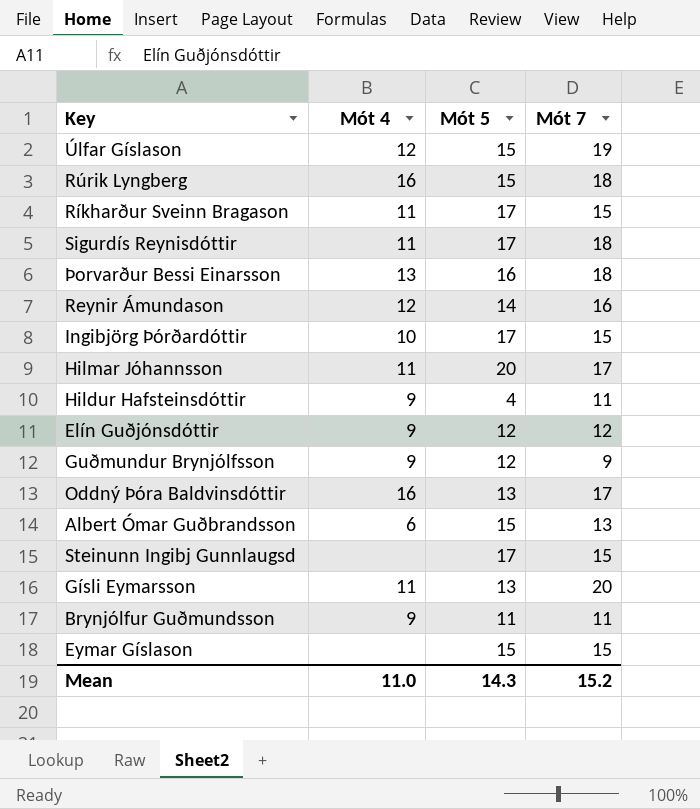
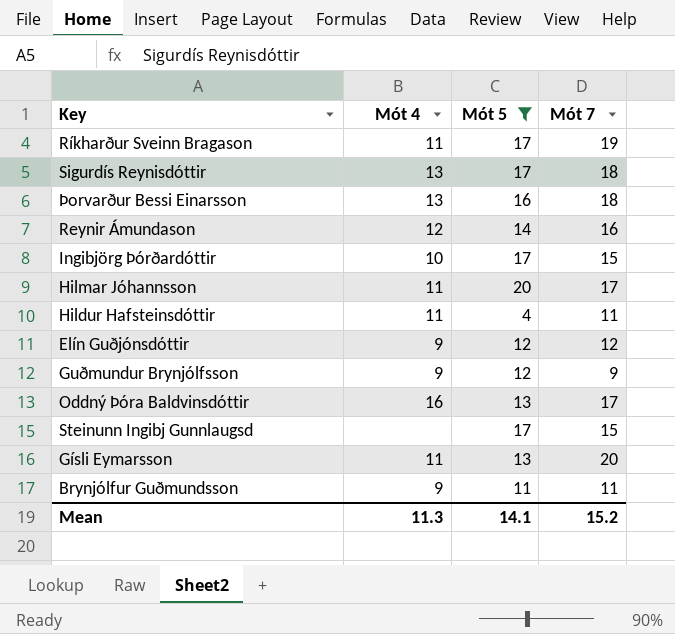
filter: none -> Mót 5 != 15
Ríkharður Sveinn Bragason | Mót 7: 15 -> 19
Sigurdís Reynisdóttir | Mót 4: 11 -> 13
Hildur Hafsteinsdóttir | Mót 4: 9 -> 11
Mean | Mót 4: 11.0 -> 11.3
Mean | Mót 5: 14.3 -> 14.1

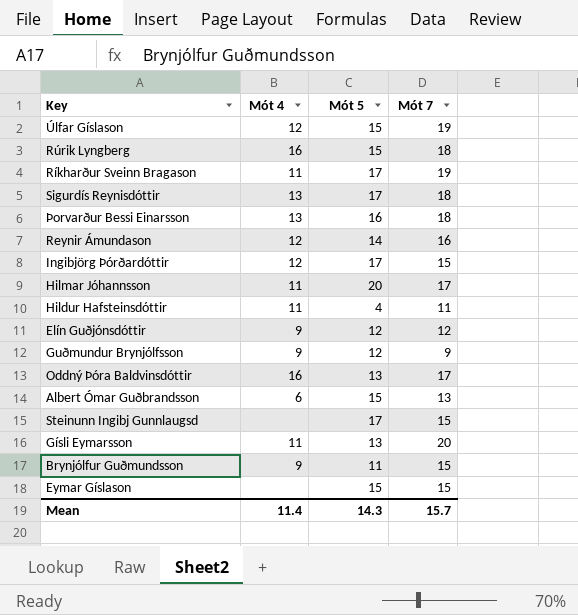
filter: Mót 5 != 15 -> none
Ingibjörg Þórðardóttir | Mót 4: 10 -> 12
Brynjólfur Guðmundsson | Mót 7: 11 -> 15
Mean | Mót 4: 11.3 -> 11.4
Mean | Mót 5: 14.1 -> 14.3
Mean | Mót 7: 15.2 -> 15.7

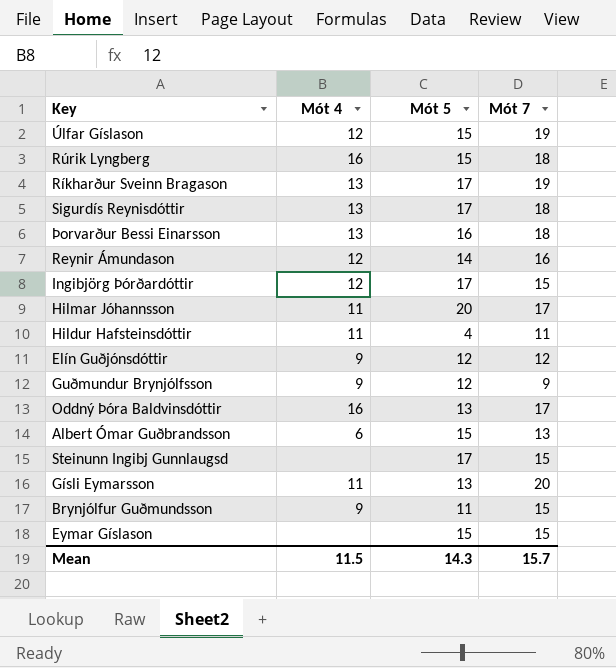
Ríkharður Sveinn Bragason | Mót 4: 11 -> 13
Mean | Mót 4: 11.4 -> 11.5

